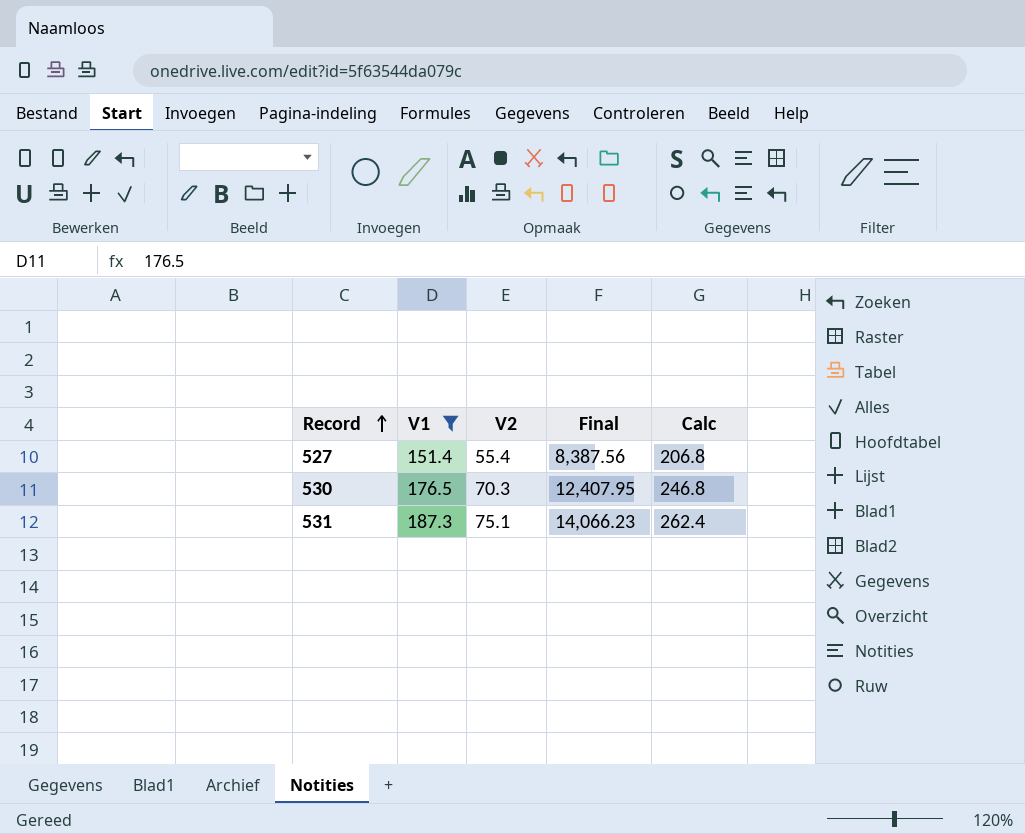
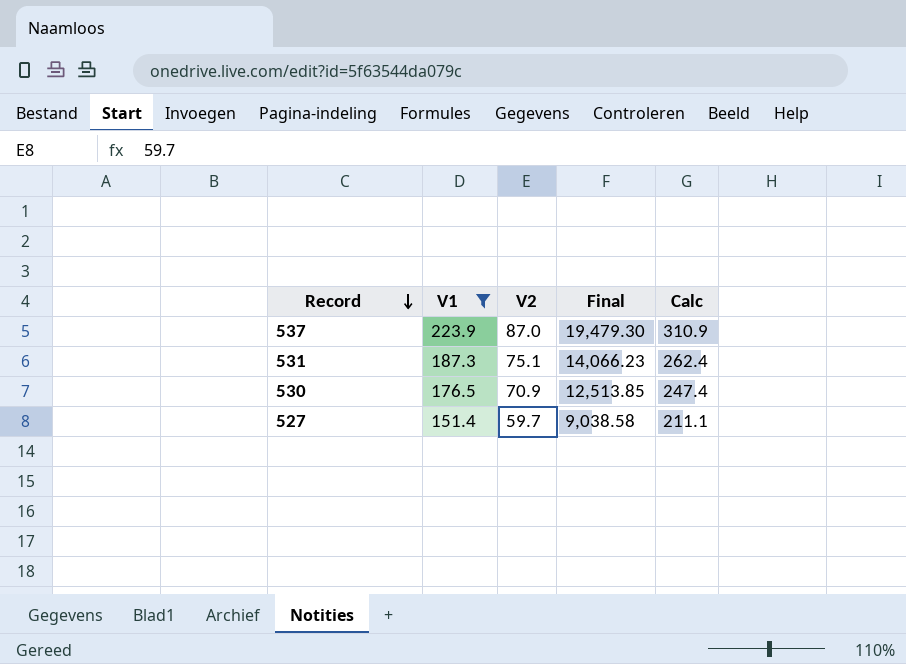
row order: Record ascending -> Record descending
row 537: none -> 223.9 | 87.0 | 19,479.30 | 310.9
530 | V2: 70.3 -> 70.9
530 | Final: 12,407.95 -> 12,513.85
530 | Calc: 246.8 -> 247.4
527 | V2: 55.4 -> 59.7
527 | Final: 8,387.56 -> 9,038.58
527 | Calc: 206.8 -> 211.1

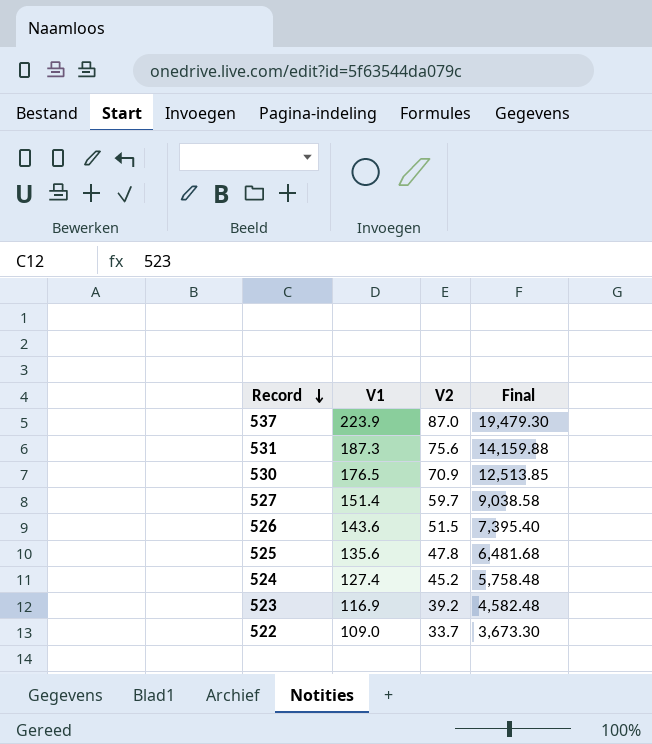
filter: V1 >= 151.4 -> none
column Calc | formula: [V1] + [V2] -> none
531 | V2: 75.1 -> 75.6
531 | Final: 14,066.23 -> 14,159.88

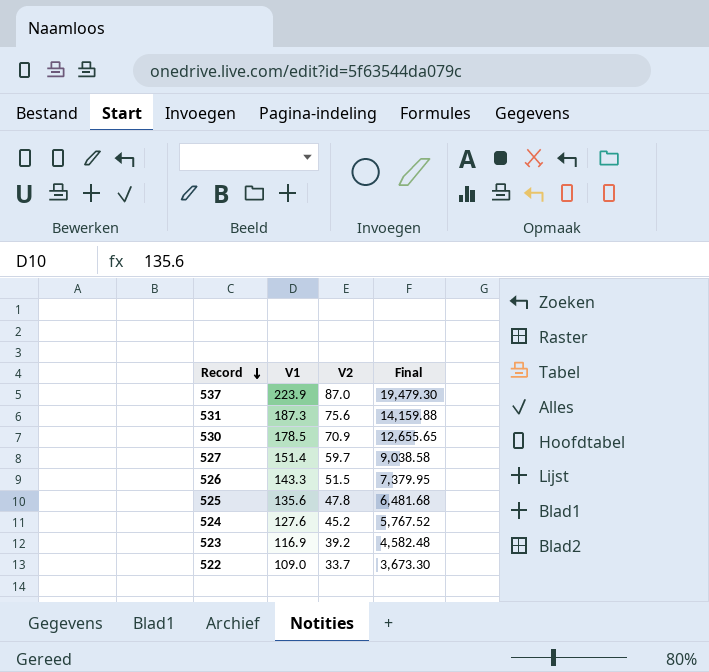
530 | V1: 176.5 -> 178.5
530 | Final: 12,513.85 -> 12,655.65
526 | V1: 143.6 -> 143.3
526 | Final: 7,395.40 -> 7,379.95
524 | V1: 127.4 -> 127.6
524 | Final: 5,758.48 -> 5,767.52

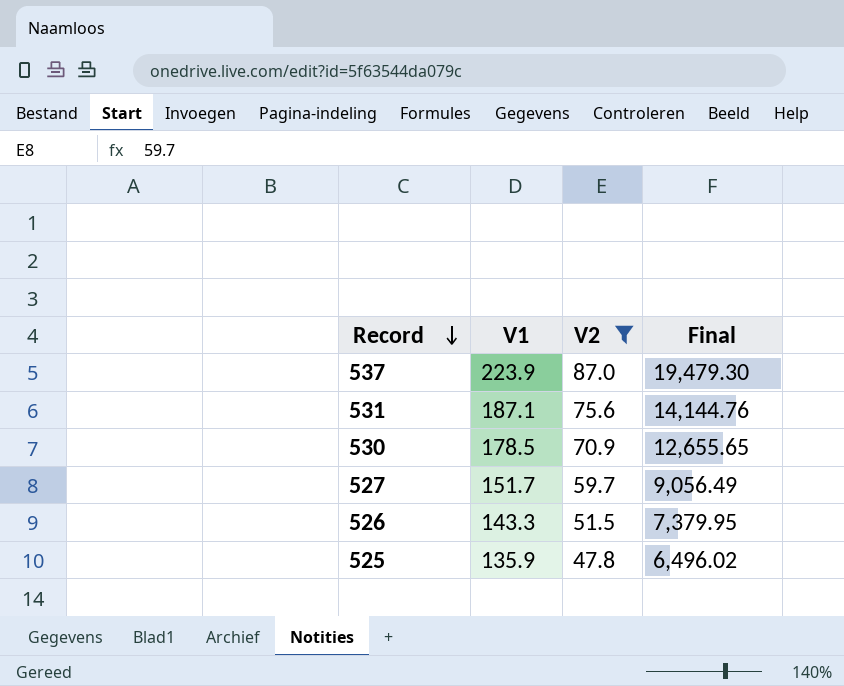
filter: none -> V2 >= 47.8
531 | V1: 187.3 -> 187.1
531 | Final: 14,159.88 -> 14,144.76
527 | V1: 151.4 -> 151.7
527 | Final: 9,038.58 -> 9,056.49
525 | V1: 135.6 -> 135.9
525 | Final: 6,481.68 -> 6,496.02

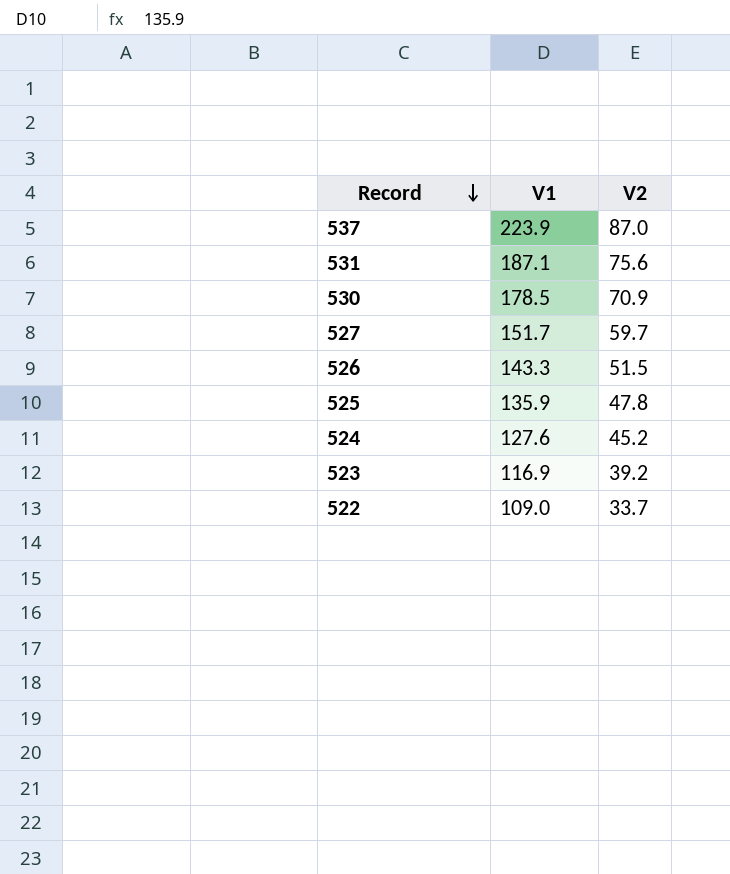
filter: V2 >= 47.8 -> none
column Final | formula: [V1] * [V2] -> none

